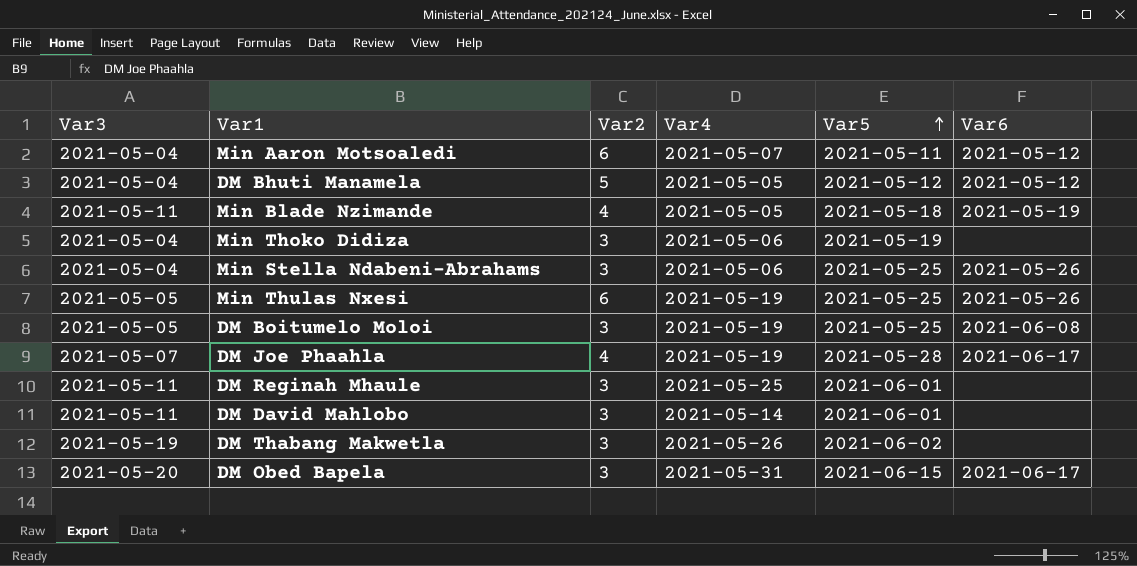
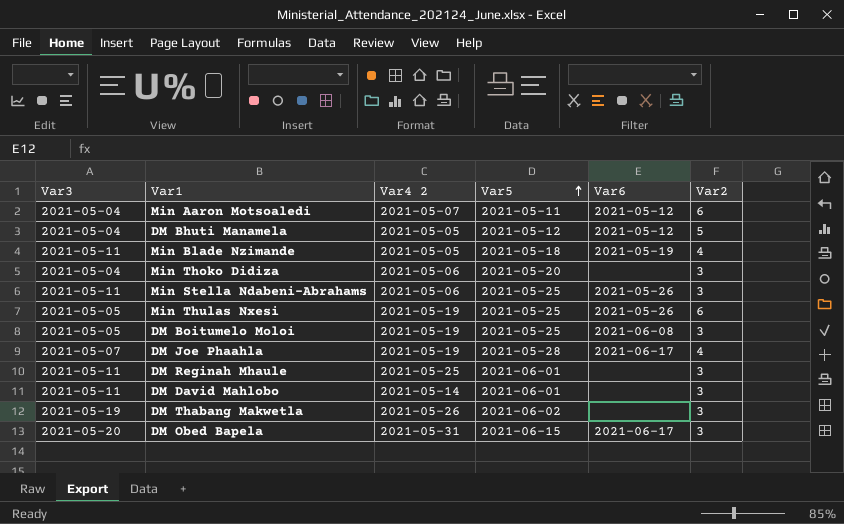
column name: Var4 -> Var4 2
column Var2 | position: 3 -> 6
Min Thoko Didiza | Var5: 2021-05-19 -> 2021-05-20
Min Stella Ndabeni-Abrahams | Var3: 2021-05-04 -> 2021-05-11

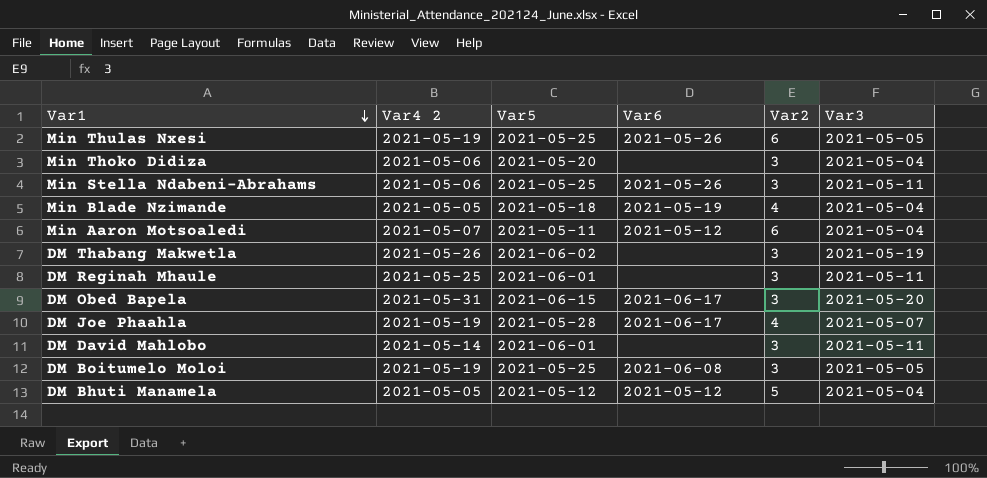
row order: Var5 ascending -> Var1 descending
column Var3 | position: 1 -> 6
Min Blade Nzimande | Var3: 2021-05-11 -> 2021-05-04

